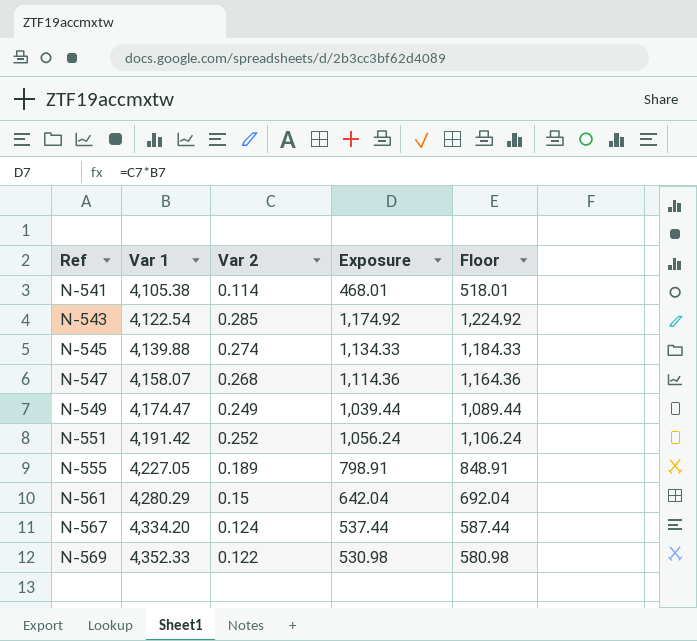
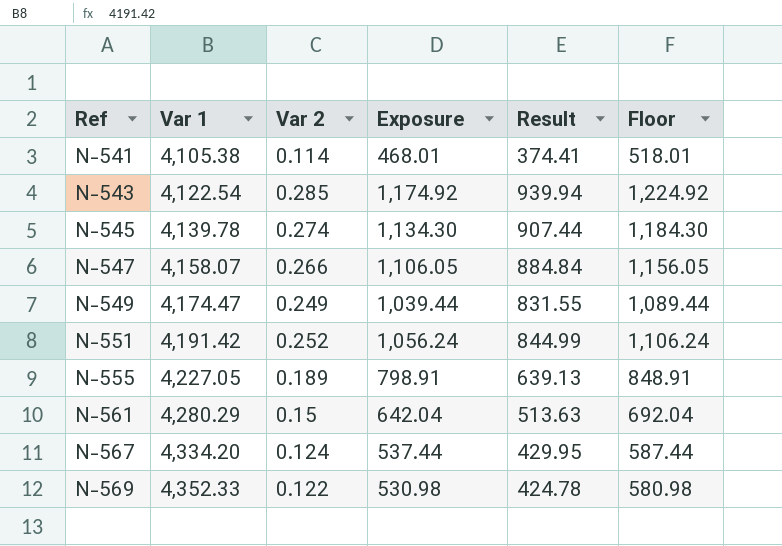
column Result | formula: none -> [Exposure] * 0.8
N-545 | Var 1: 4,139.88 -> 4,139.78
N-545 | Exposure: 1,134.33 -> 1,134.30
N-545 | Floor: 1,184.33 -> 1,184.30
N-547 | Var 2: 0.268 -> 0.266
N-547 | Exposure: 1,114.36 -> 1,106.05
N-547 | Floor: 1,164.36 -> 1,156.05

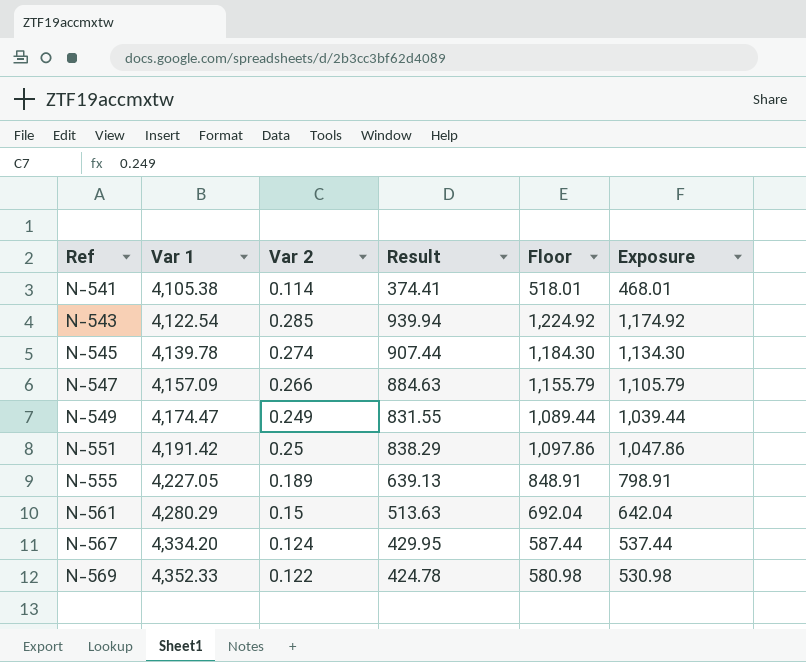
column Exposure | position: 4 -> 6
N-547 | Var 1: 4,158.07 -> 4,157.09
N-547 | Result: 884.84 -> 884.63
N-547 | Floor: 1,156.05 -> 1,155.79
N-547 | Exposure: 1,106.05 -> 1,105.79
N-551 | Var 2: 0.252 -> 0.25
N-551 | Result: 844.99 -> 838.29
N-551 | Floor: 1,106.24 -> 1,097.86
N-551 | Exposure: 1,056.24 -> 1,047.86

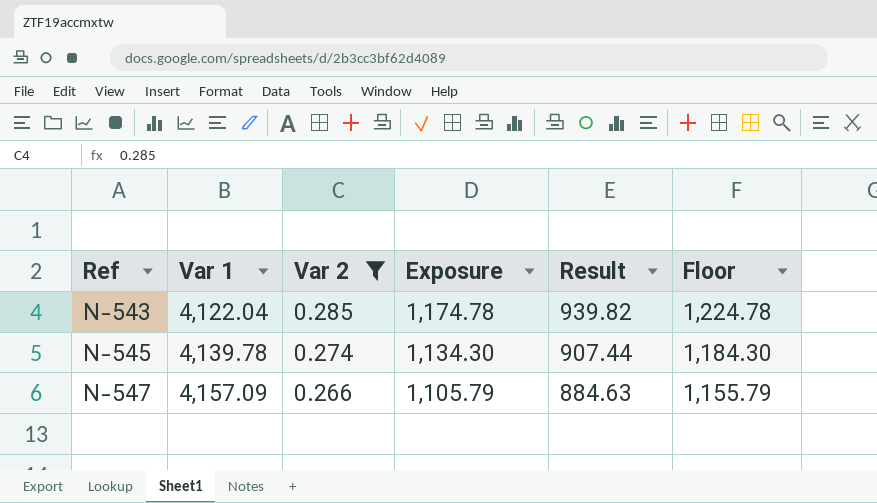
filter: none -> Var 2 >= 0.266
column Exposure | position: 6 -> 4
N-543 | Var 1: 4,122.54 -> 4,122.04
N-543 | Exposure: 1,174.92 -> 1,174.78
N-543 | Result: 939.94 -> 939.82
N-543 | Floor: 1,224.92 -> 1,224.78

